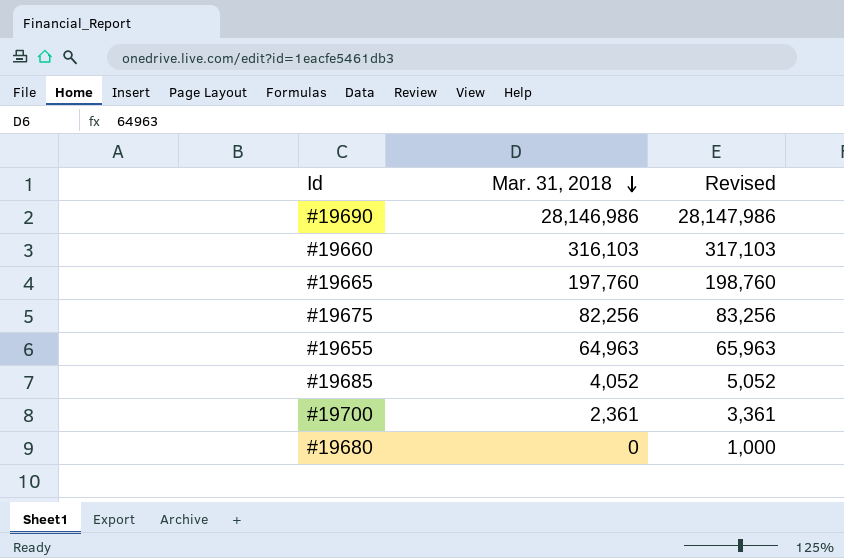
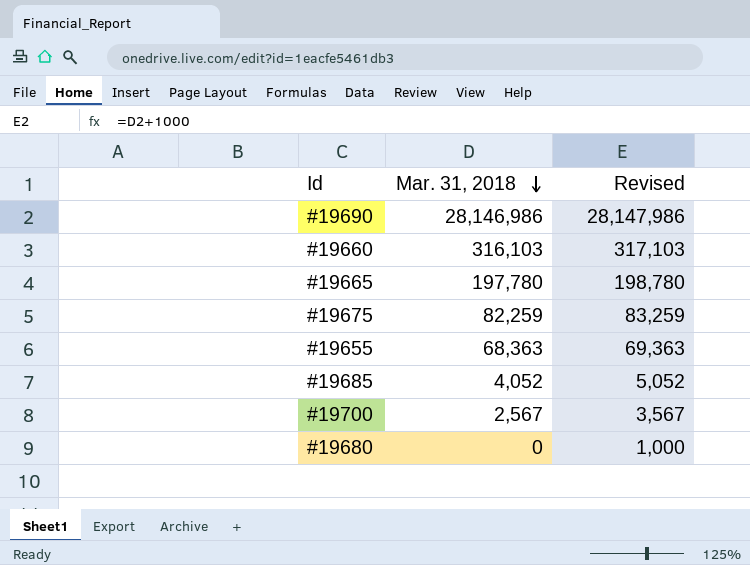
#19665 | Mar. 31, 2018: 197,760 -> 197,780
#19665 | Revised: 198,760 -> 198,780
#19675 | Mar. 31, 2018: 82,256 -> 82,259
#19675 | Revised: 83,256 -> 83,259
#19655 | Mar. 31, 2018: 64,963 -> 68,363
#19655 | Revised: 65,963 -> 69,363
#19700 | Mar. 31, 2018: 2,361 -> 2,567
#19700 | Revised: 3,361 -> 3,567

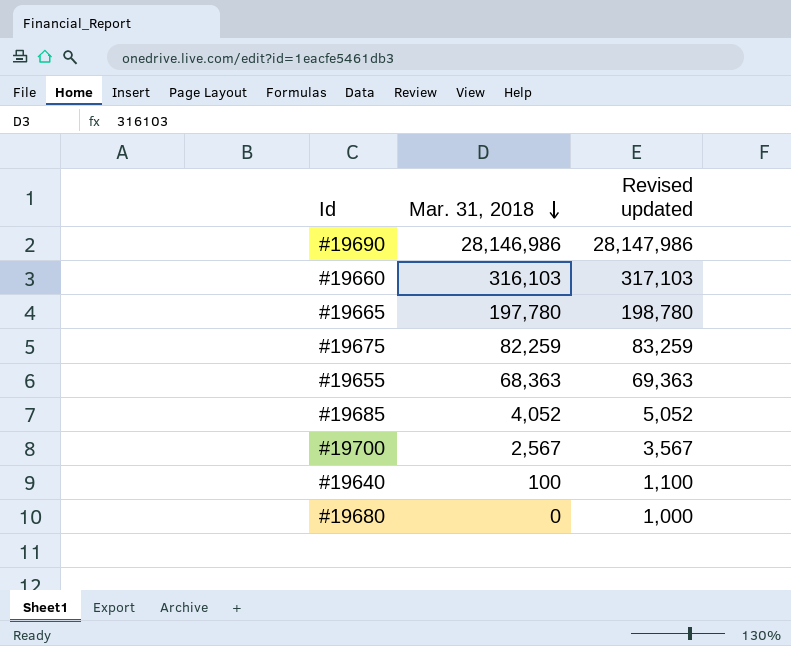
column name: Revised -> Revised updated
row #19640: none -> 100 | 1,100

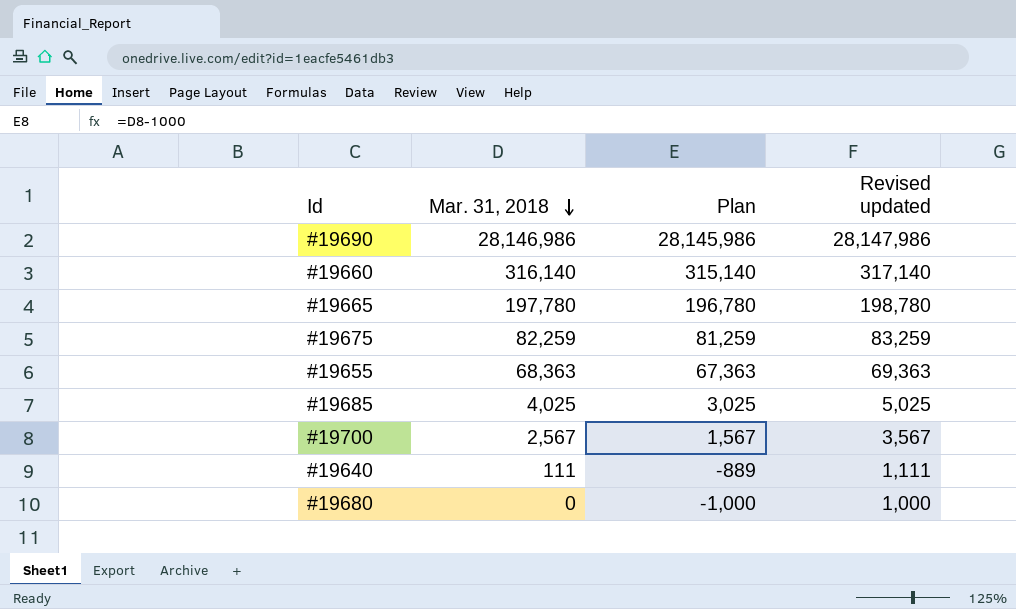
column Plan | formula: none -> [Mar. 31, 2018] - 1000
#19660 | Mar. 31, 2018: 316,103 -> 316,140
#19660 | Revised updated: 317,103 -> 317,140
#19685 | Mar. 31, 2018: 4,052 -> 4,025
#19685 | Revised updated: 5,052 -> 5,025
#19640 | Mar. 31, 2018: 100 -> 111
#19640 | Revised updated: 1,100 -> 1,111

